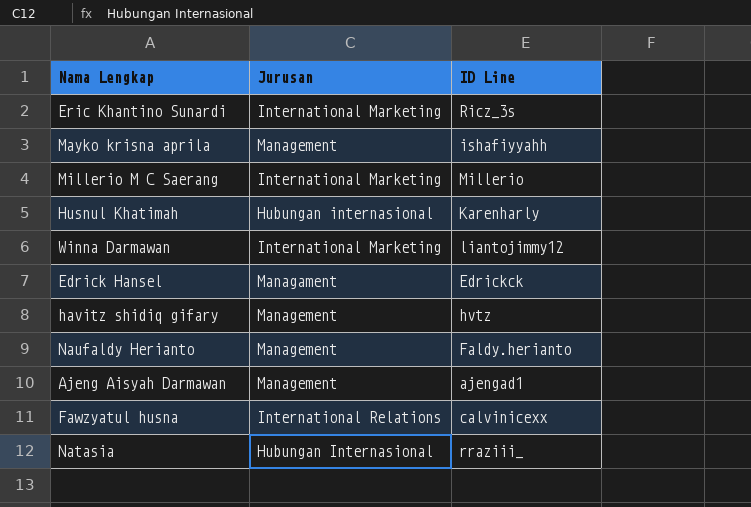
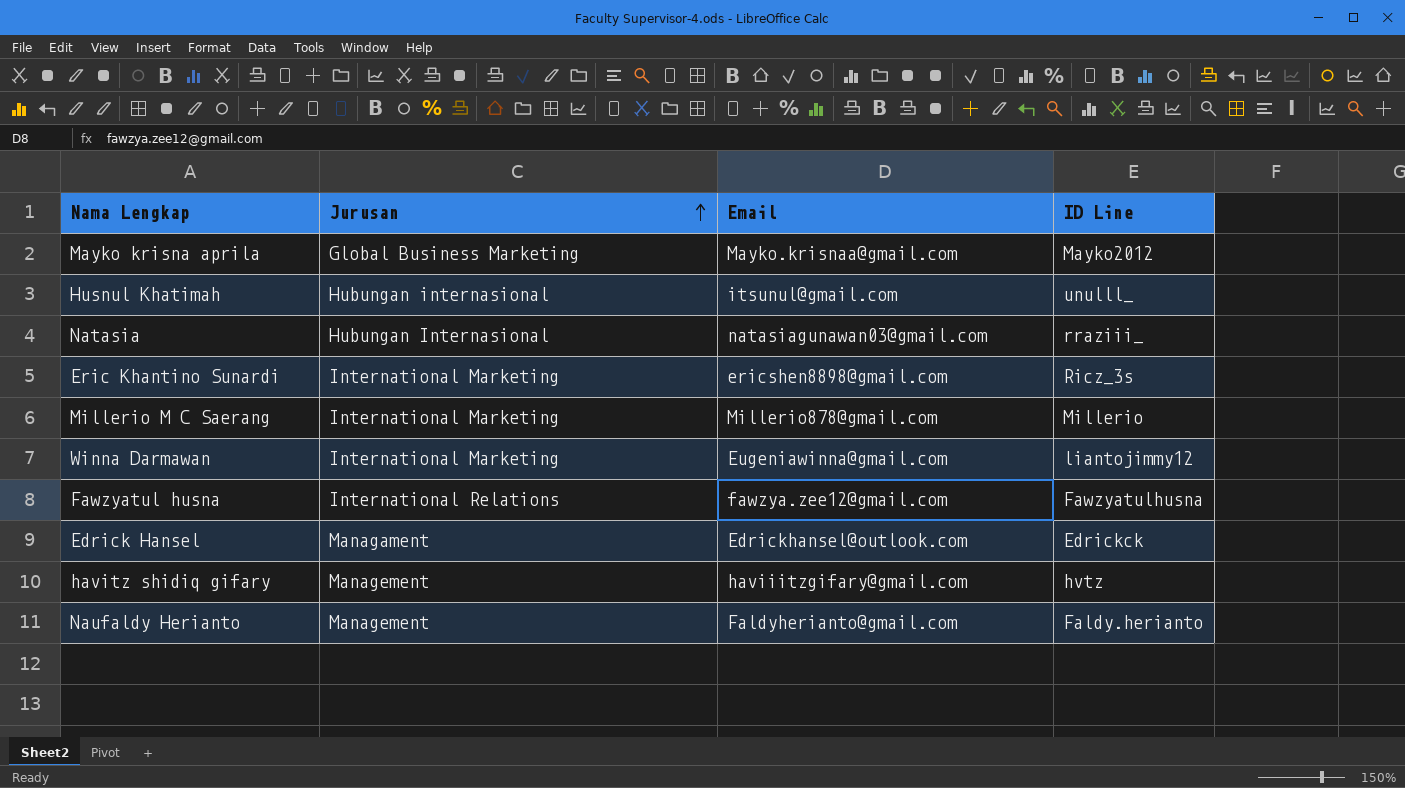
row order: none -> Jurusan ascending
column Email | position: none -> 3
row Ajeng Aisyah Darmawan: Management | ajengad1 -> none
Mayko krisna aprila | Jurusan: Management -> Global Business Marketing
Mayko krisna aprila | ID Line: ishafiyyahh -> Mayko2012
Husnul Khatimah | ID Line: Karenharly -> unulll_
Fawzyatul husna | ID Line: calvinicexx -> Fawzyatulhusna

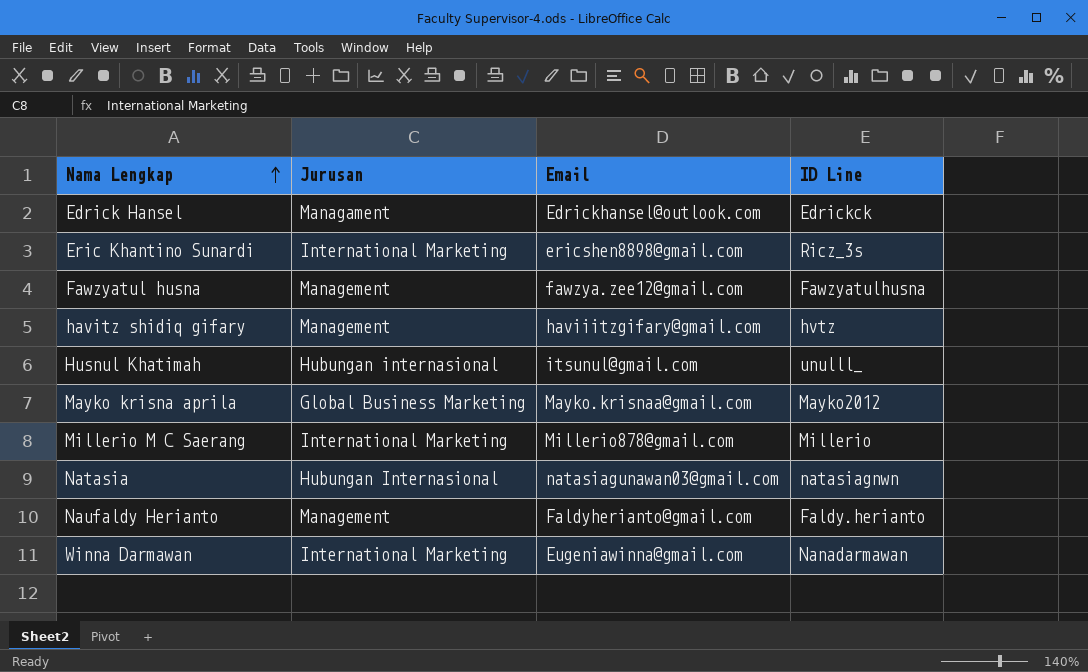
row order: Jurusan ascending -> Nama Lengkap ascending
Fawzyatul husna | Jurusan: International Relations -> Management
Natasia | ID Line: rraziii_ -> natasiagnwn
Winna Darmawan | ID Line: liantojimmy12 -> Nanadarmawan

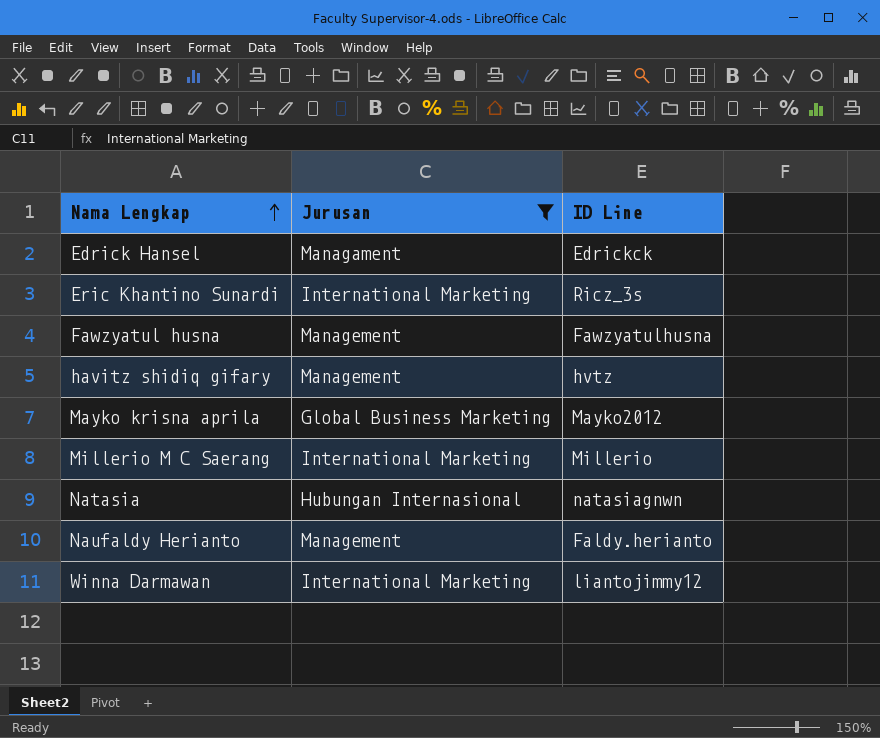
filter: none -> Jurusan != Hubungan internasional
column Email | position: 3 -> none
Winna Darmawan | ID Line: Nanadarmawan -> liantojimmy12

